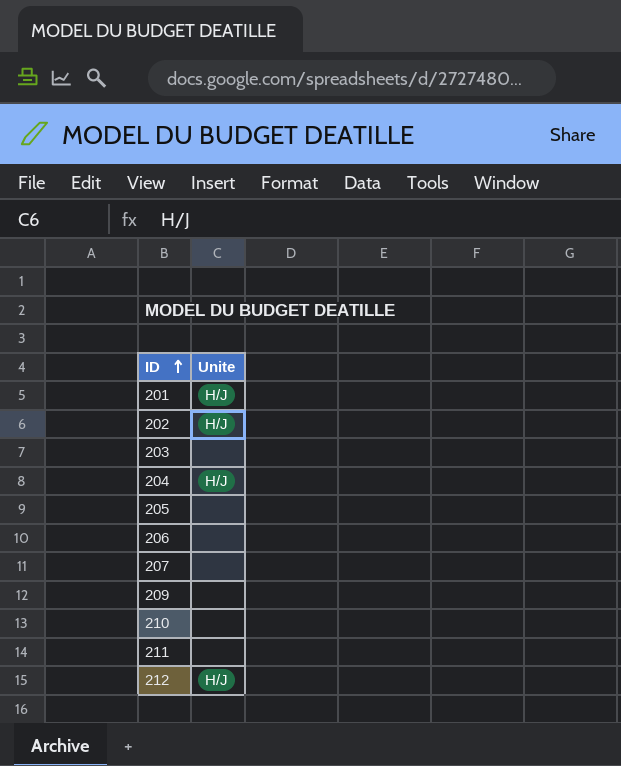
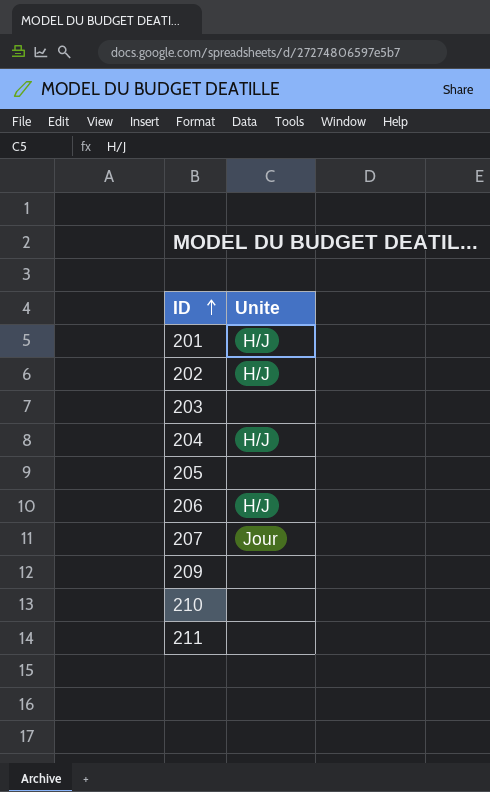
row 212: H/J -> none
206 | Unite: none -> H/J
207 | Unite: none -> Jour

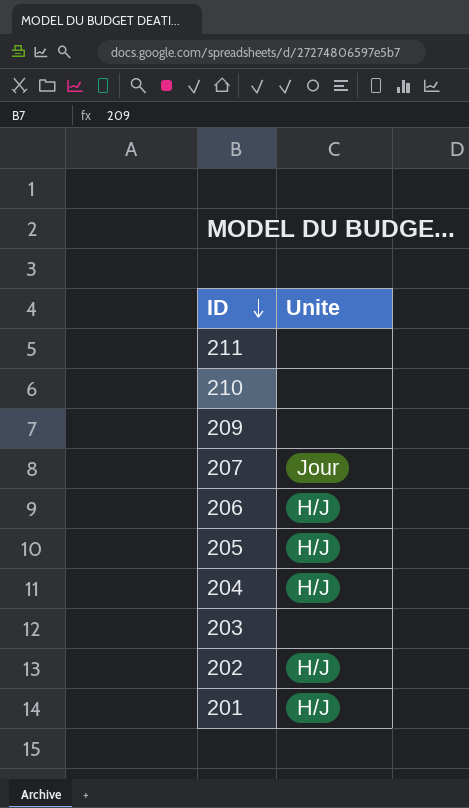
row order: ID ascending -> ID descending
205 | Unite: none -> H/J

